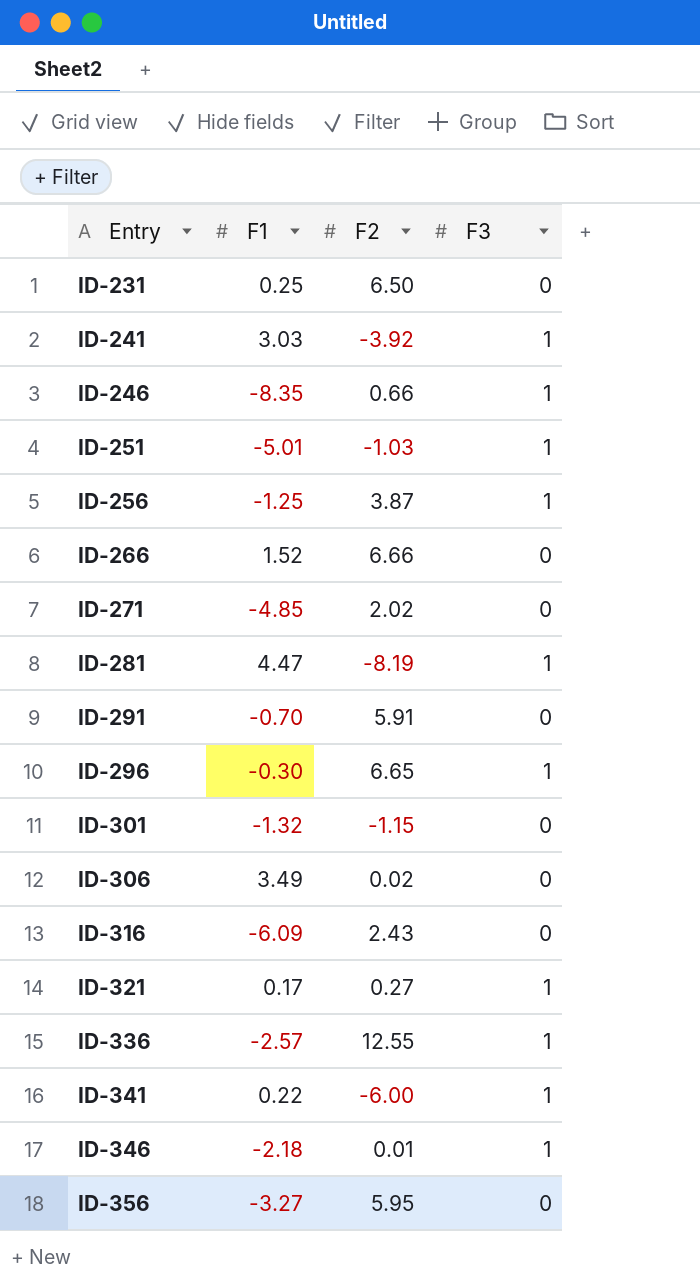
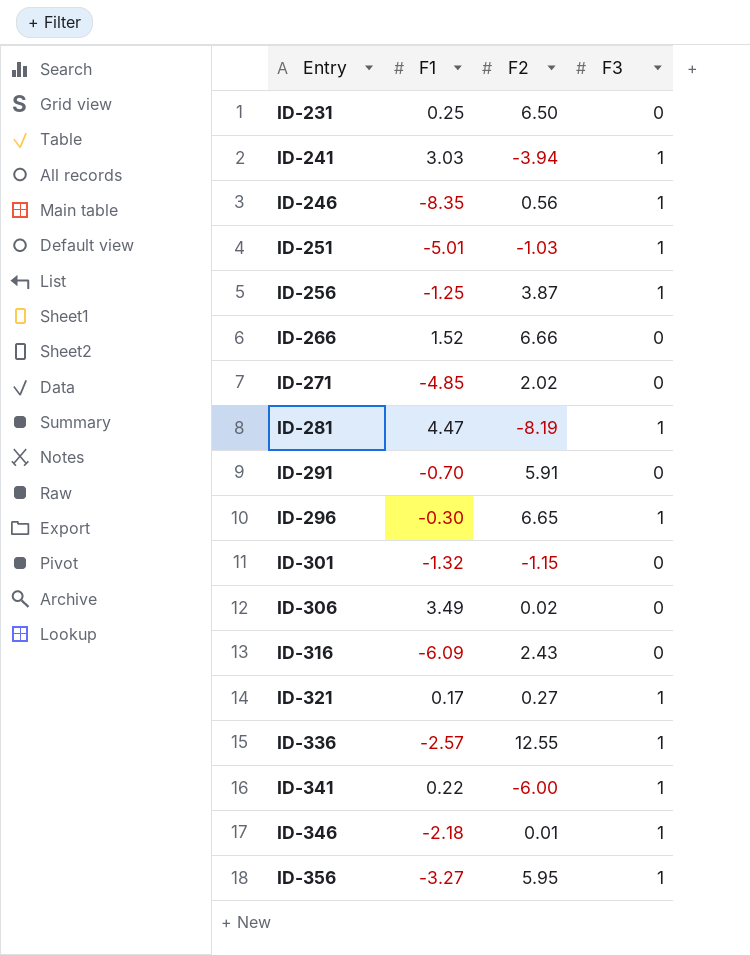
ID-241 | F2: -3.92 -> -3.94
ID-246 | F2: 0.66 -> 0.56
ID-356 | F3: 0 -> 1

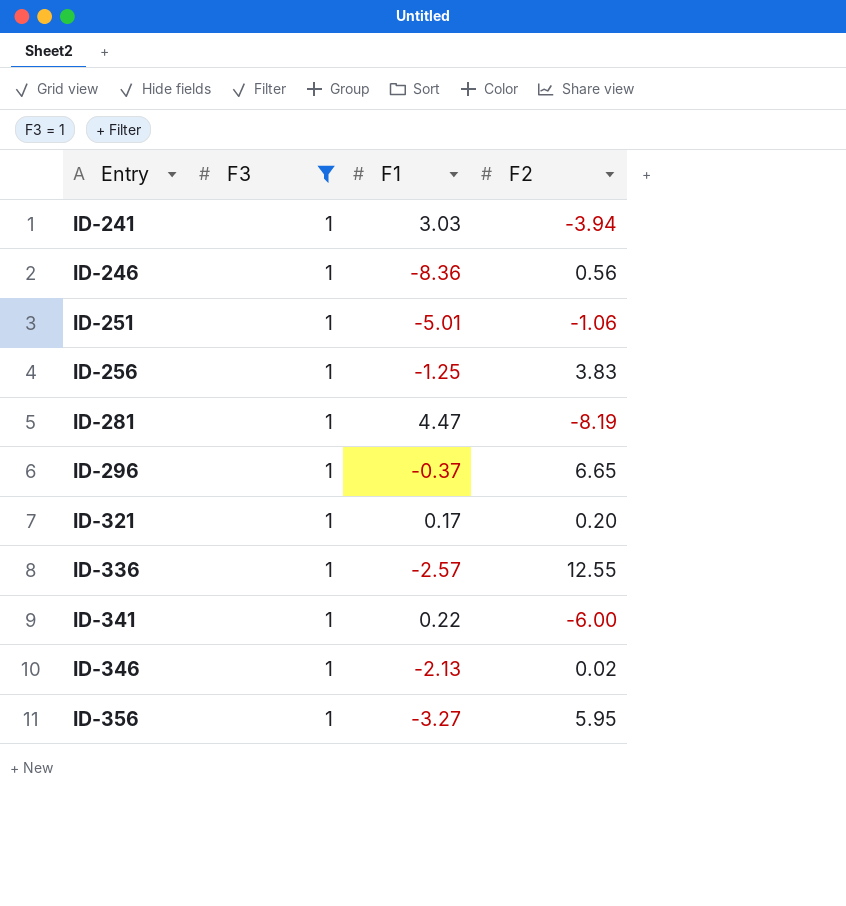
filter: none -> F3 = 1
column F3 | position: 4 -> 2
ID-246 | F1: -8.35 -> -8.36
ID-251 | F2: -1.03 -> -1.06
ID-256 | F2: 3.87 -> 3.83
ID-296 | F1: -0.30 -> -0.37
ID-321 | F2: 0.27 -> 0.20
ID-346 | F1: -2.18 -> -2.13
ID-346 | F2: 0.01 -> 0.02

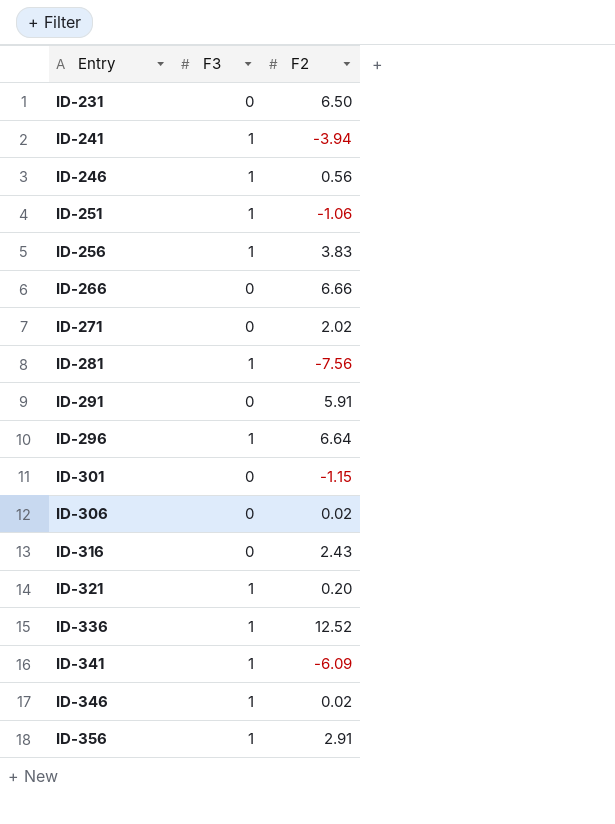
filter: F3 = 1 -> none
column F1 | position: 3 -> none
ID-281 | F2: -8.19 -> -7.56
ID-296 | F2: 6.65 -> 6.64
ID-336 | F2: 12.55 -> 12.52
ID-341 | F2: -6.00 -> -6.09
ID-356 | F2: 5.95 -> 2.91

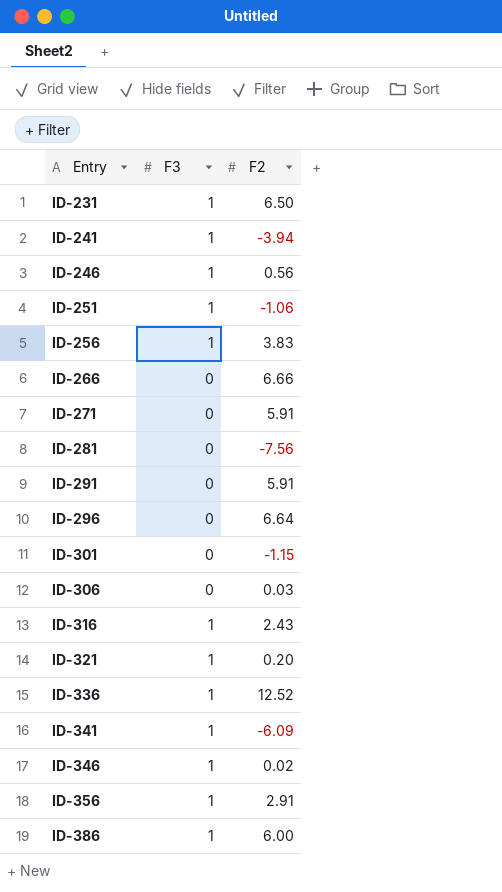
ID-231 | F3: 0 -> 1
ID-271 | F2: 2.02 -> 5.91
ID-281 | F3: 1 -> 0
ID-296 | F3: 1 -> 0
ID-306 | F2: 0.02 -> 0.03
ID-316 | F3: 0 -> 1
row ID-386: none -> 1 | 6.00

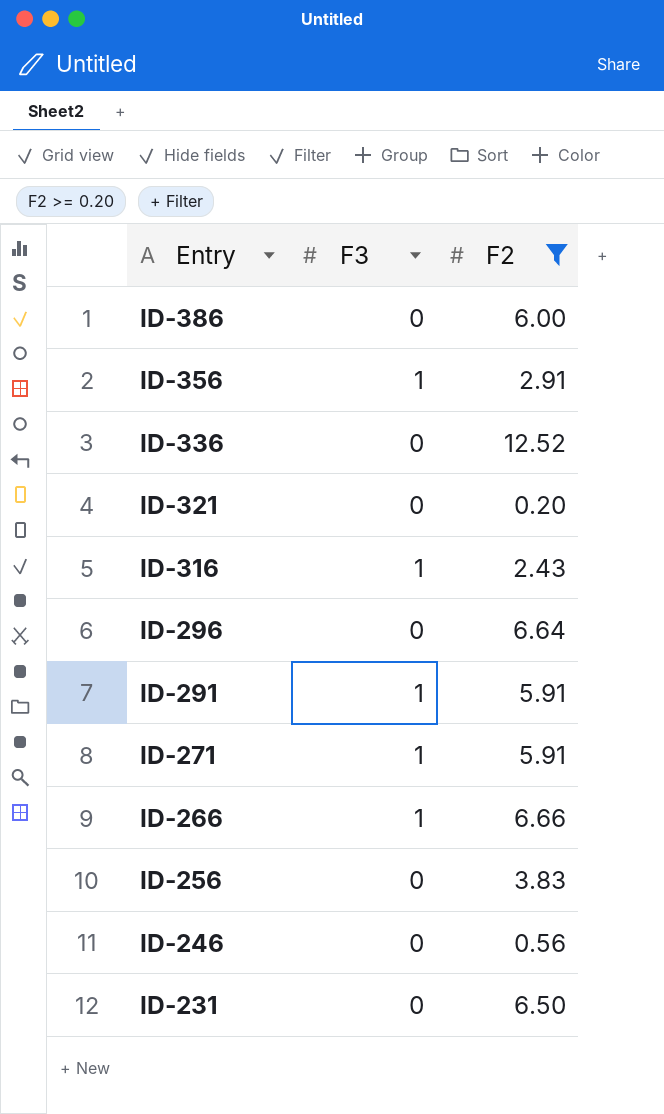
filter: none -> F2 >= 0.20
row order: Entry ascending -> Entry descending
ID-386 | F3: 1 -> 0
ID-336 | F3: 1 -> 0
ID-321 | F3: 1 -> 0
ID-291 | F3: 0 -> 1
ID-271 | F3: 0 -> 1
ID-266 | F3: 0 -> 1
ID-256 | F3: 1 -> 0
ID-246 | F3: 1 -> 0
ID-231 | F3: 1 -> 0

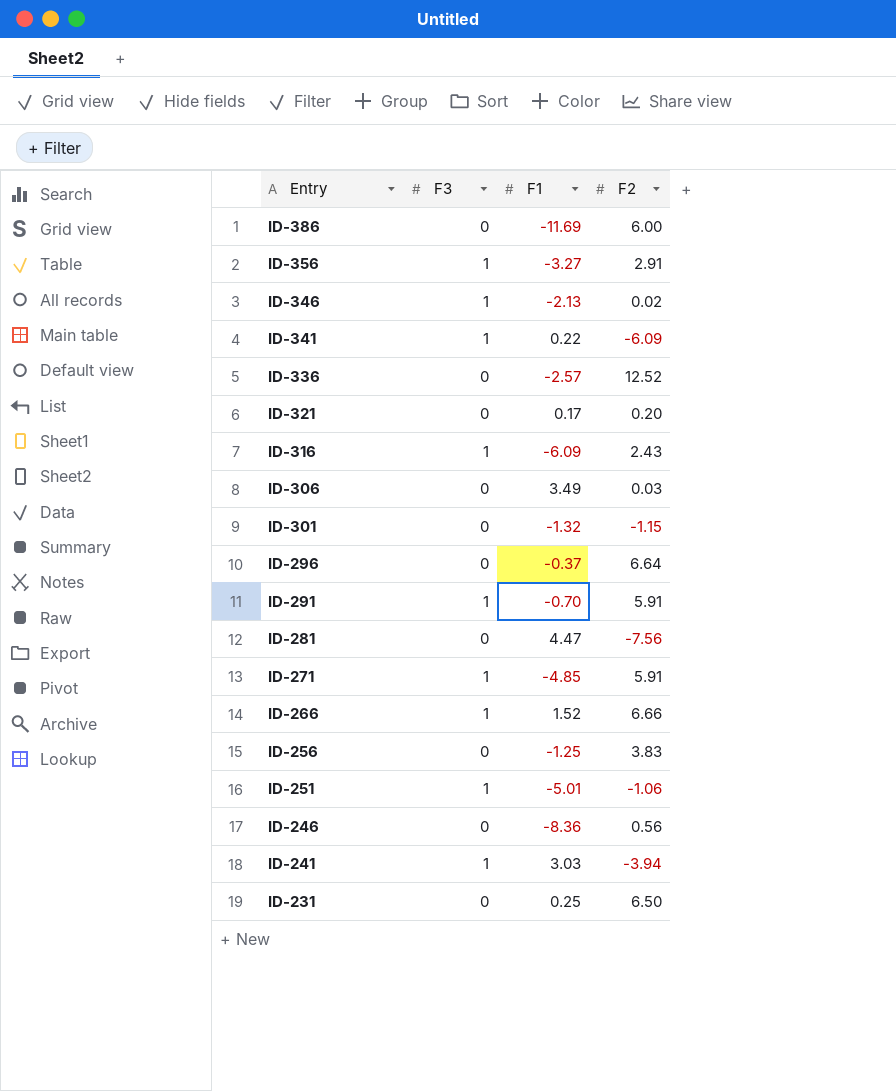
filter: F2 >= 0.20 -> none
column F1 | position: none -> 3

